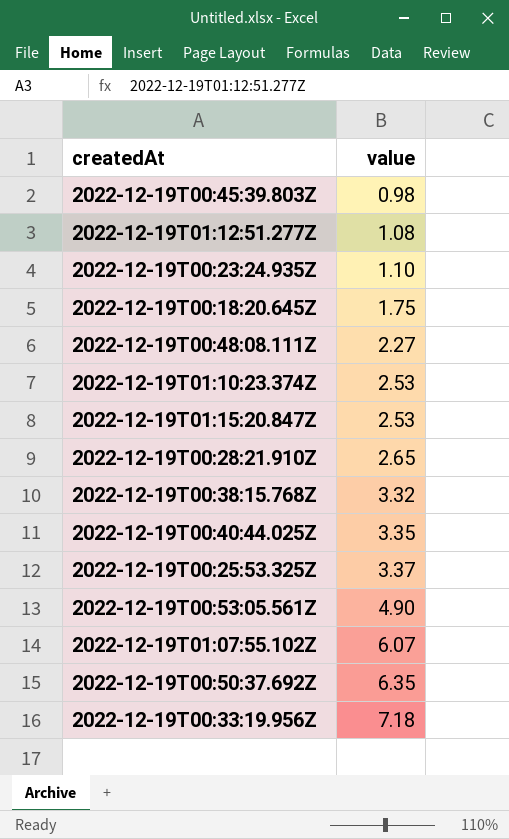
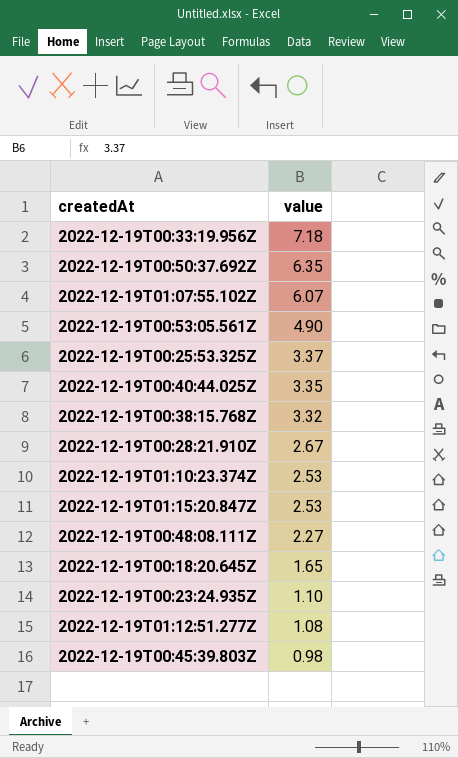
row order: value ascending -> value descending
2022-12-19T00:28:21.910Z | value: 2.65 -> 2.67
2022-12-19T00:18:20.645Z | value: 1.75 -> 1.65

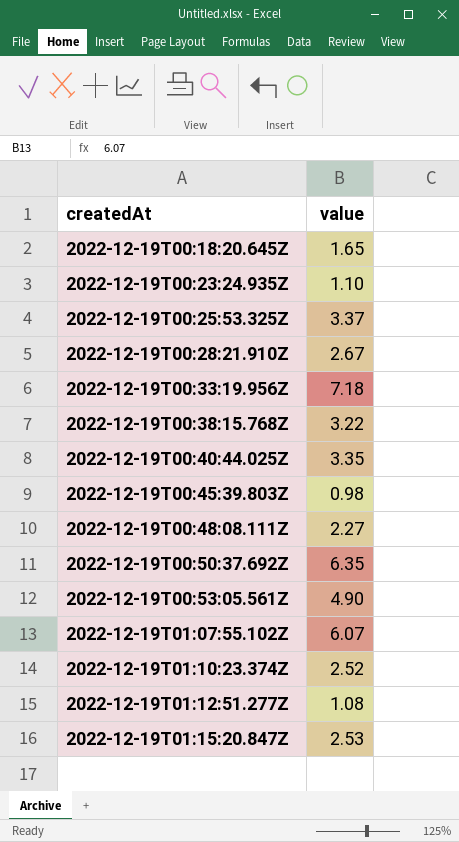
row order: value descending -> createdAt ascending
2022-12-19T00:38:15.768Z | value: 3.32 -> 3.22
2022-12-19T01:10:23.374Z | value: 2.53 -> 2.52

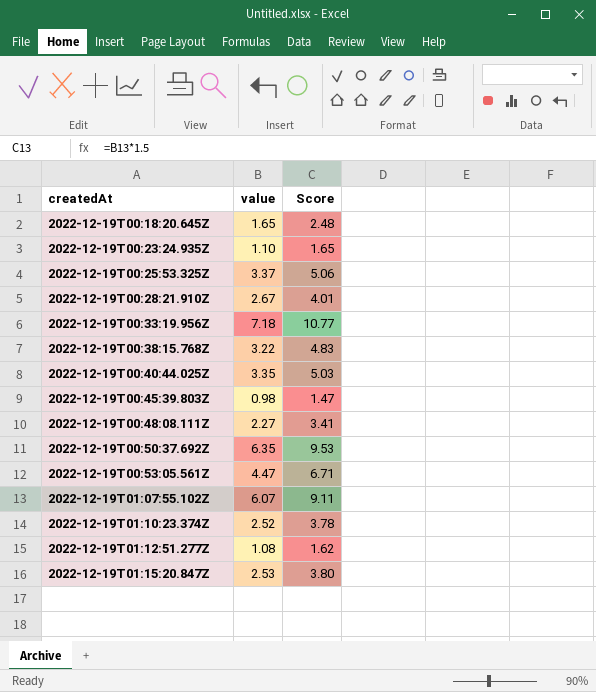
column Score | formula: none -> [value] * 1.5
2022-12-19T00:53:05.561Z | value: 4.90 -> 4.47

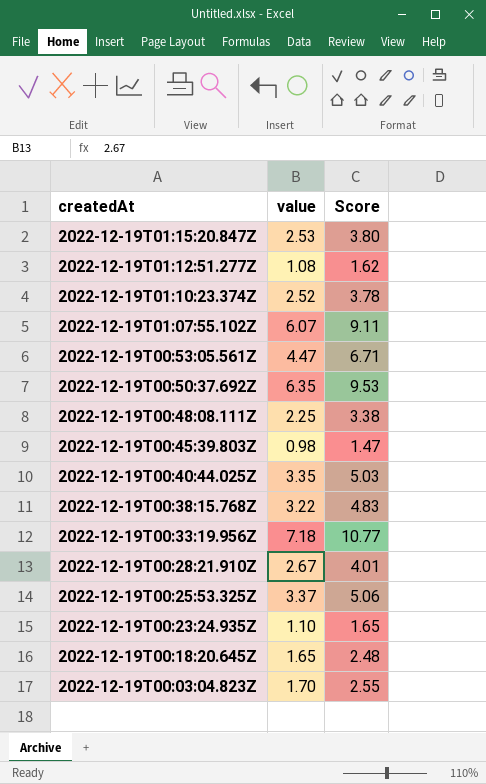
row order: createdAt ascending -> createdAt descending
2022-12-19T00:48:08.111Z | value: 2.27 -> 2.25
2022-12-19T00:48:08.111Z | Score: 3.41 -> 3.38
row 2022-12-19T00:03:04.823Z: none -> 1.70 | 2.55

